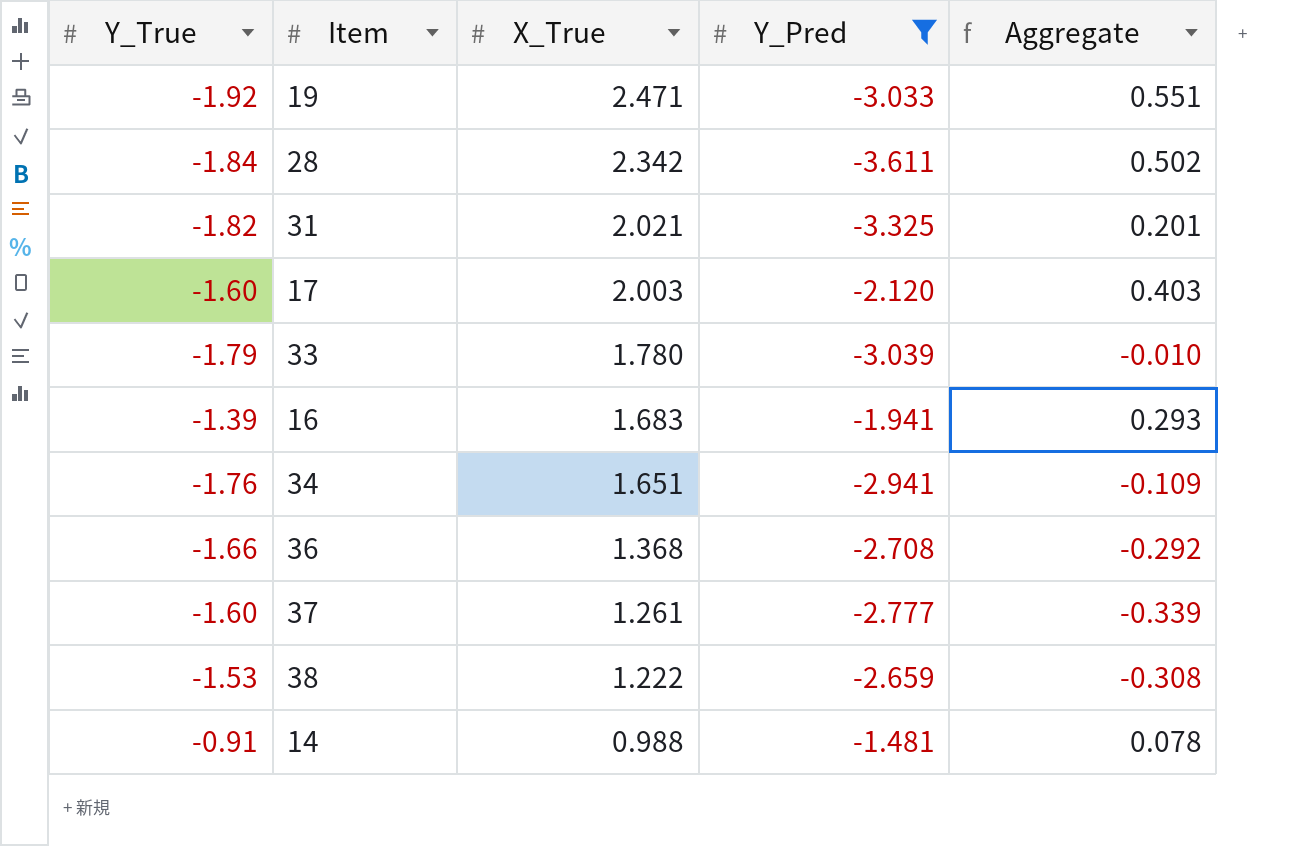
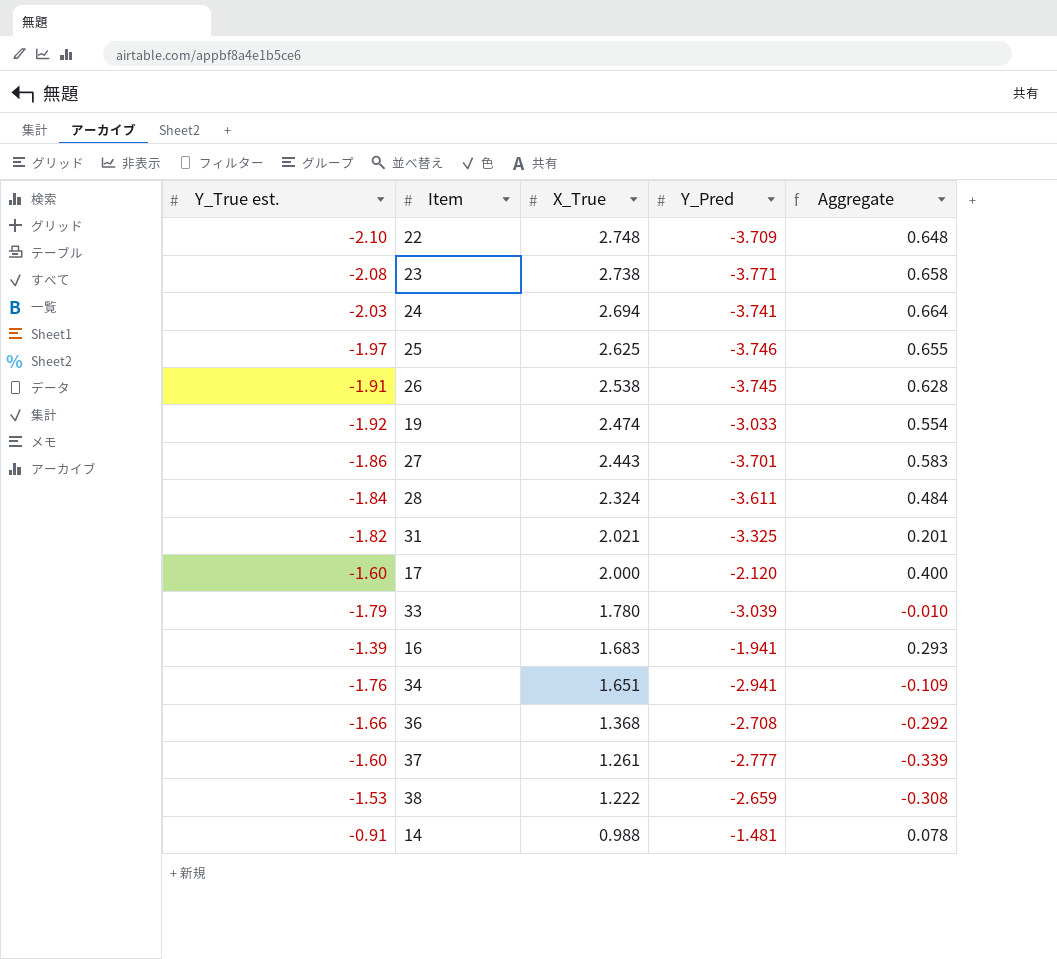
filter: Y_Pred >= -3.611 -> none
column name: Y_True -> Y_True est.
19 | X_True: 2.471 -> 2.474
19 | Aggregate: 0.551 -> 0.554
28 | X_True: 2.342 -> 2.324
28 | Aggregate: 0.502 -> 0.484
17 | X_True: 2.003 -> 2.000
17 | Aggregate: 0.403 -> 0.400

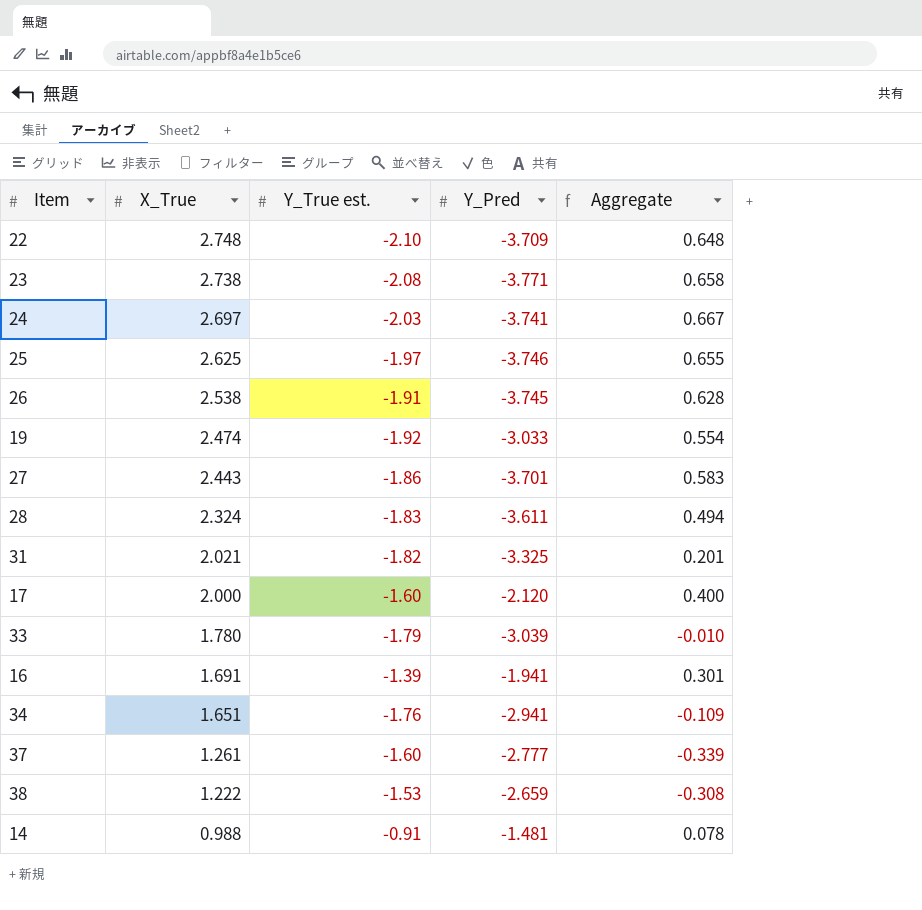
column Y_True est. | position: 1 -> 3
row 36: -1.66 | 1.368 | -2.708 | -0.292 -> none
24 | X_True: 2.694 -> 2.697
24 | Aggregate: 0.664 -> 0.667
28 | Y_True est.: -1.84 -> -1.83
28 | Aggregate: 0.484 -> 0.494
16 | X_True: 1.683 -> 1.691
16 | Aggregate: 0.293 -> 0.301

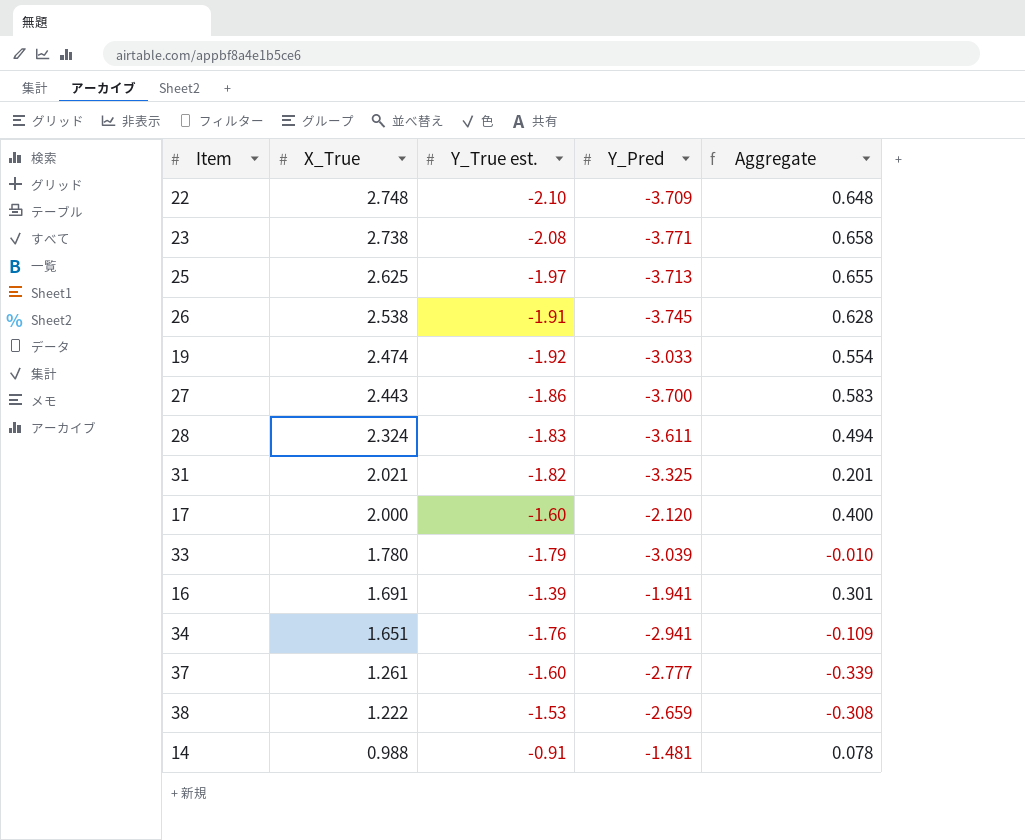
row 24: 2.697 | -2.03 | -3.741 | 0.667 -> none
25 | Y_Pred: -3.746 -> -3.713
27 | Y_Pred: -3.701 -> -3.700

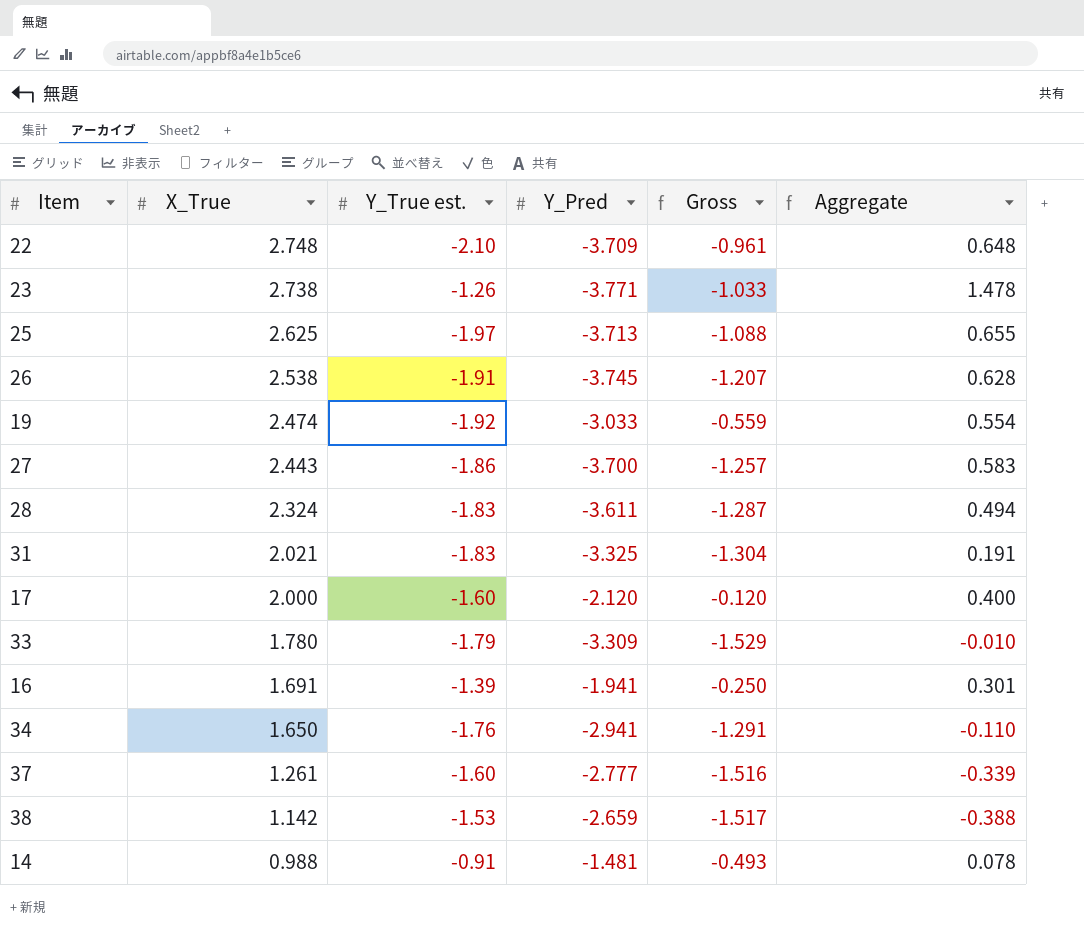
column Gross | formula: none -> [X_True] + [Y_Pred]
23 | Y_True est.: -2.08 -> -1.26
23 | Aggregate: 0.658 -> 1.478
31 | Y_True est.: -1.82 -> -1.83
31 | Aggregate: 0.201 -> 0.191
33 | Y_Pred: -3.039 -> -3.309
34 | X_True: 1.651 -> 1.650
34 | Aggregate: -0.109 -> -0.110
38 | X_True: 1.222 -> 1.142
38 | Aggregate: -0.308 -> -0.388

